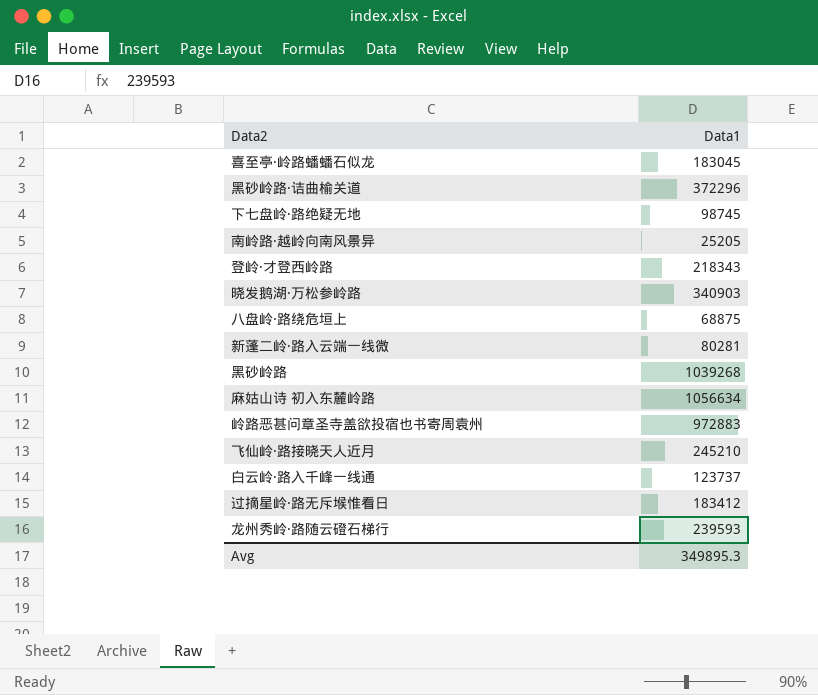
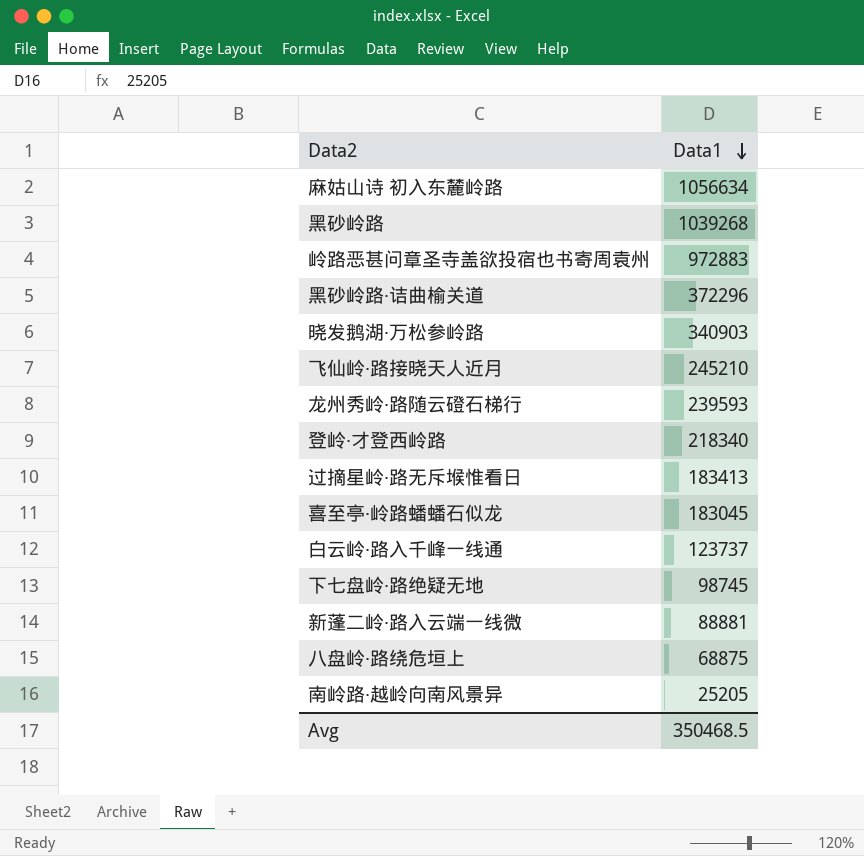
row order: none -> Data1 descending
登岭·才登西岭路 | Data1: 218343 -> 218340
过摘星岭·路无斥堠惟看日 | Data1: 183412 -> 183413
新蓬二岭·路入云端一线微 | Data1: 80281 -> 88881
Avg | Data1: 349895.3 -> 350468.5

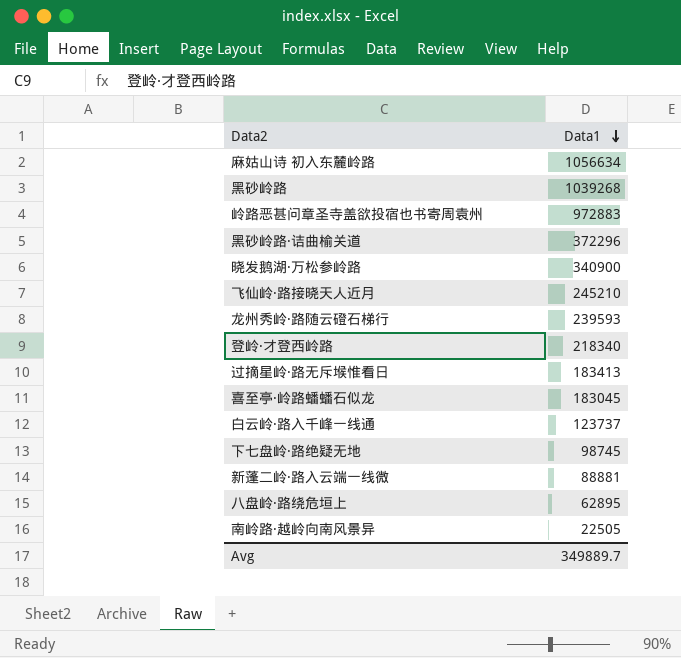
晓发鹅湖·万松参岭路 | Data1: 340903 -> 340900
八盘岭·路绕危垣上 | Data1: 68875 -> 62895
南岭路·越岭向南风景异 | Data1: 25205 -> 22505
Avg | Data1: 350468.5 -> 349889.7

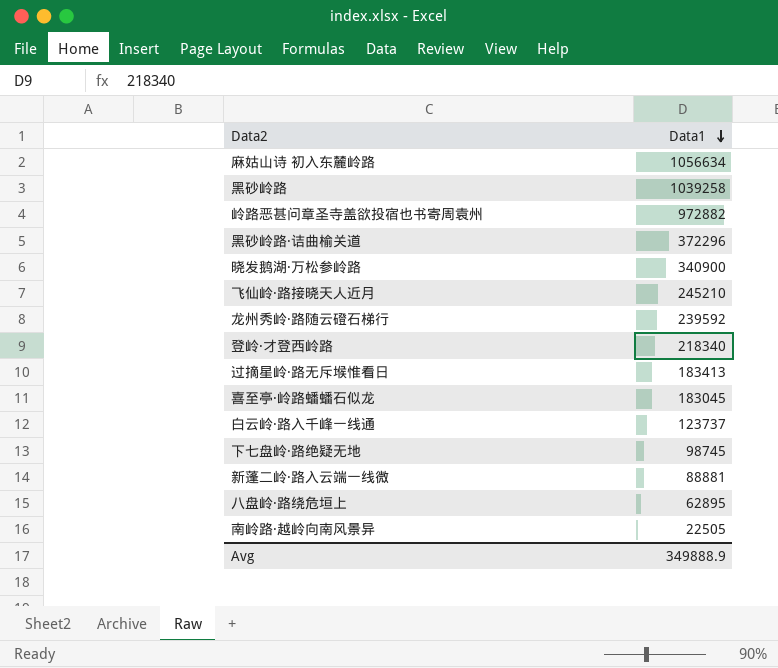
黑砂岭路 | Data1: 1039268 -> 1039258
岭路恶甚问章圣寺盖欲投宿也书寄周袁州 | Data1: 972883 -> 972882
龙州秀岭·路随云磴石梯行 | Data1: 239593 -> 239592
Avg | Data1: 349889.7 -> 349888.9

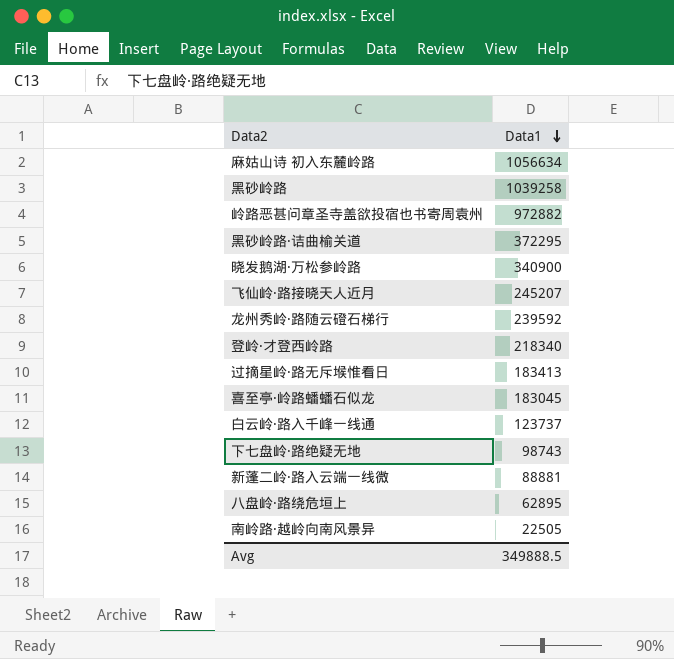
黑砂岭路·诘曲榆关道 | Data1: 372296 -> 372295
飞仙岭·路接晓天人近月 | Data1: 245210 -> 245207
下七盘岭·路绝疑无地 | Data1: 98745 -> 98743
Avg | Data1: 349888.9 -> 349888.5

